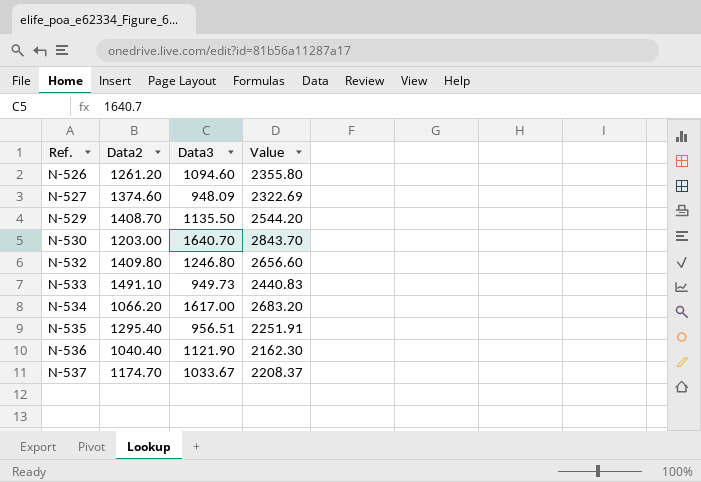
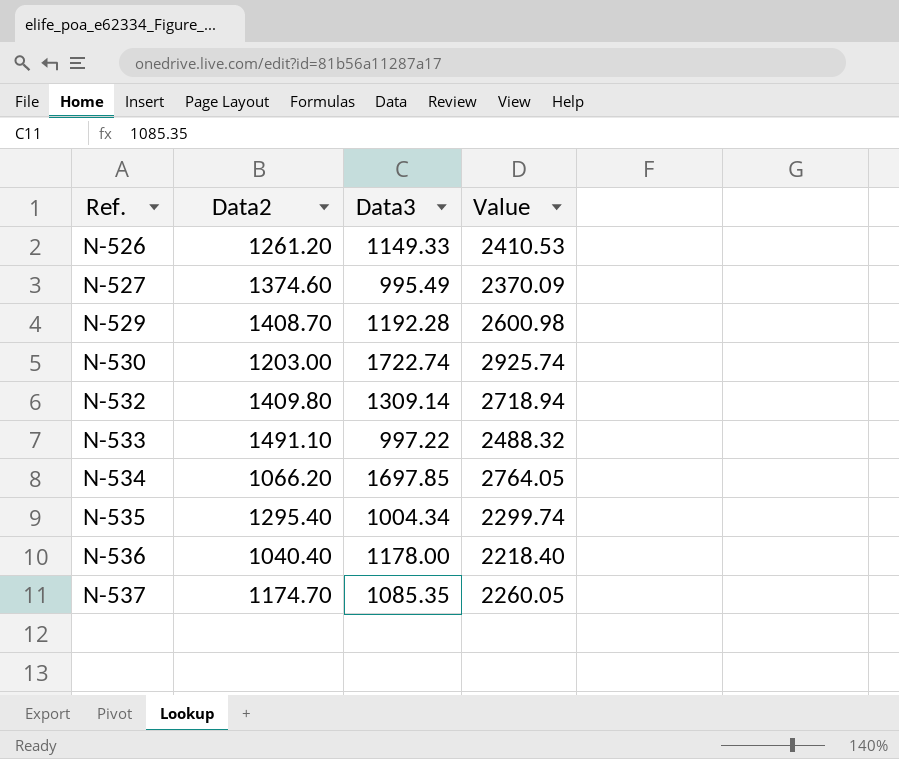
N-526 | Data3: 1094.60 -> 1149.33
N-526 | Value: 2355.80 -> 2410.53
N-527 | Data3: 948.09 -> 995.49
N-527 | Value: 2322.69 -> 2370.09
N-529 | Data3: 1135.50 -> 1192.28
N-529 | Value: 2544.20 -> 2600.98
N-530 | Data3: 1640.70 -> 1722.74
N-530 | Value: 2843.70 -> 2925.74
N-532 | Data3: 1246.80 -> 1309.14
N-532 | Value: 2656.60 -> 2718.94
N-533 | Data3: 949.73 -> 997.22
N-533 | Value: 2440.83 -> 2488.32
N-534 | Data3: 1617.00 -> 1697.85
N-534 | Value: 2683.20 -> 2764.05
N-535 | Data3: 956.51 -> 1004.34
N-535 | Value: 2251.91 -> 2299.74
N-536 | Data3: 1121.90 -> 1178.00
N-536 | Value: 2162.30 -> 2218.40
N-537 | Data3: 1033.67 -> 1085.35
N-537 | Value: 2208.37 -> 2260.05

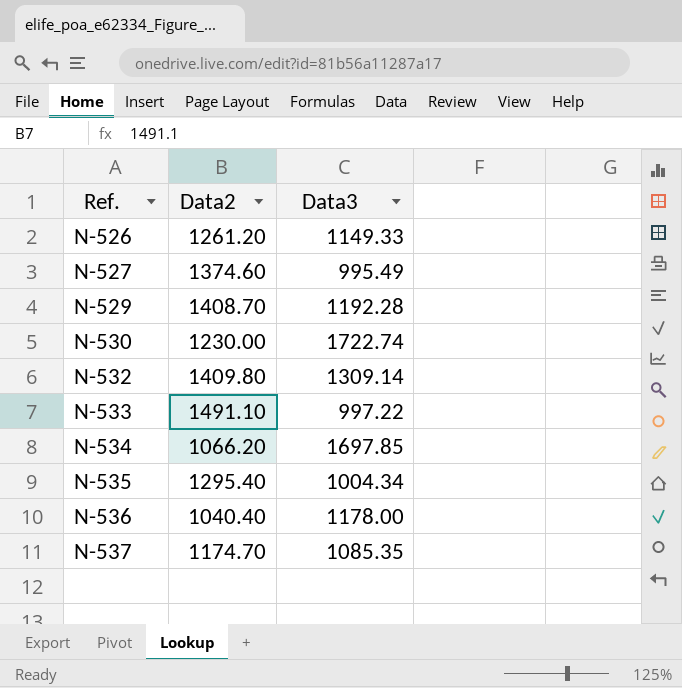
column Value | formula: [Data2] + [Data3] -> none
N-530 | Data2: 1203.00 -> 1230.00

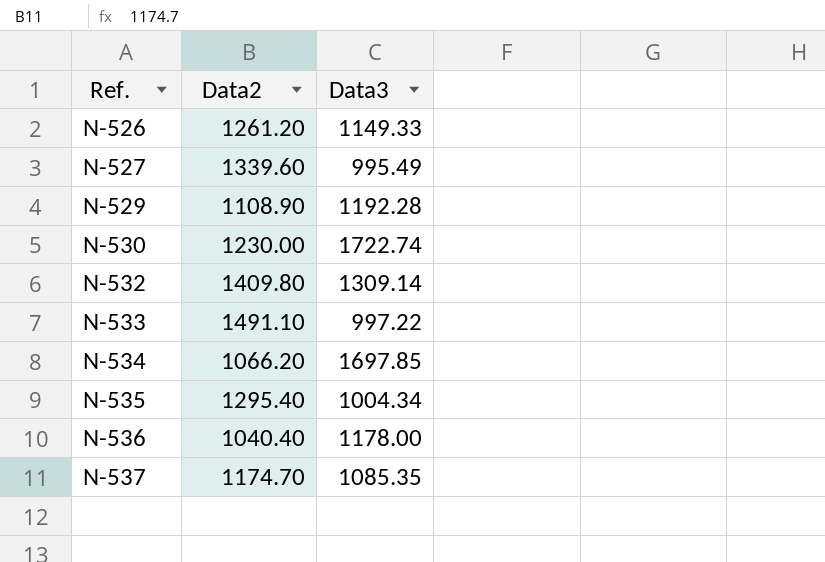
N-527 | Data2: 1374.60 -> 1339.60
N-529 | Data2: 1408.70 -> 1108.90

